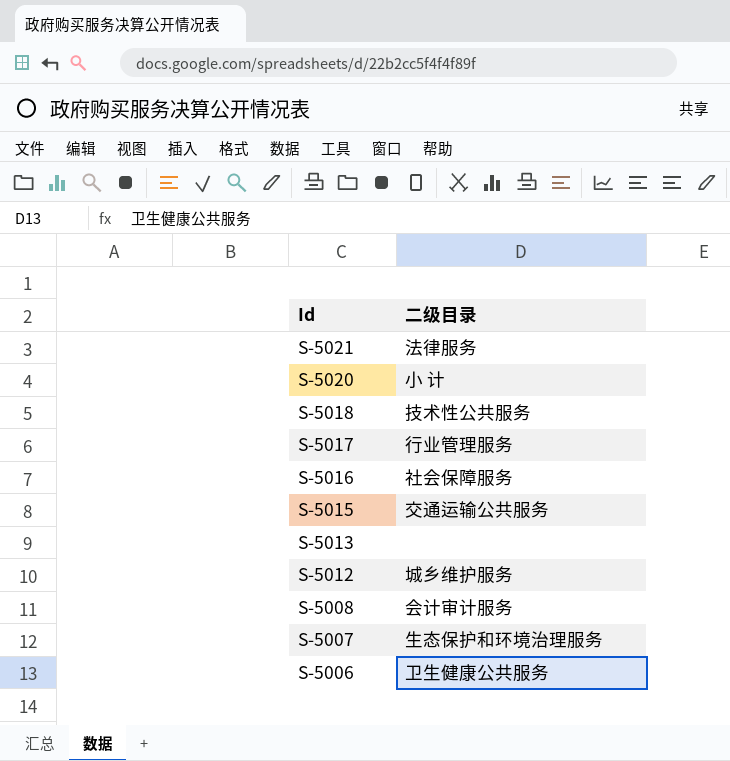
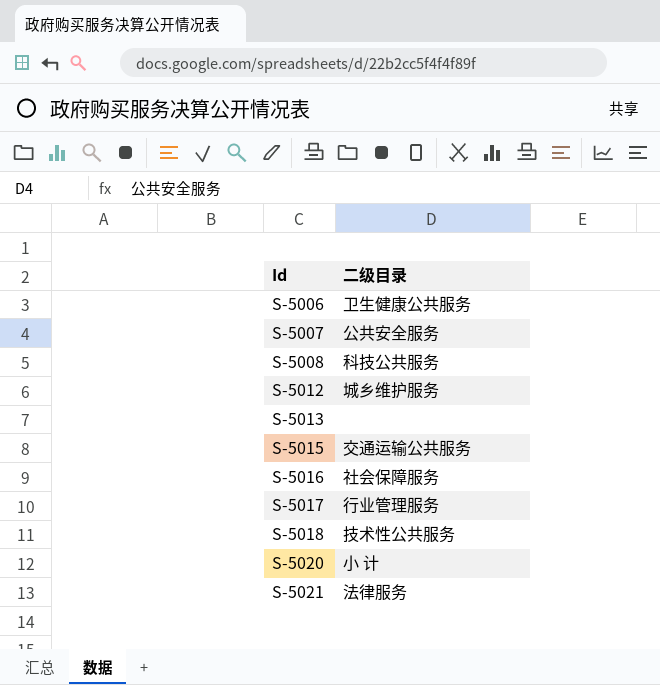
row order: Id descending -> Id ascending
S-5007 | 二级目录: 生态保护和环境治理服务 -> 公共安全服务
S-5008 | 二级目录: 会计审计服务 -> 科技公共服务

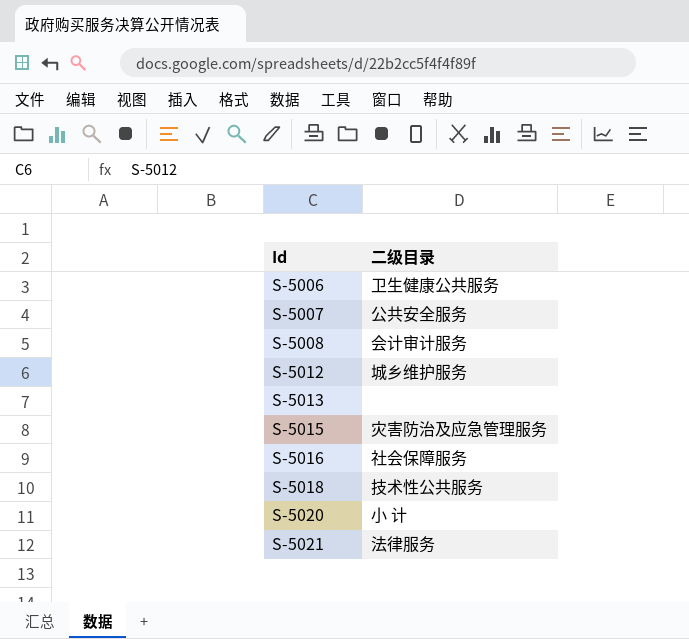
row S-5017: 行业管理服务 -> none
S-5008 | 二级目录: 科技公共服务 -> 会计审计服务
S-5015 | 二级目录: 交通运输公共服务 -> 灾害防治及应急管理服务

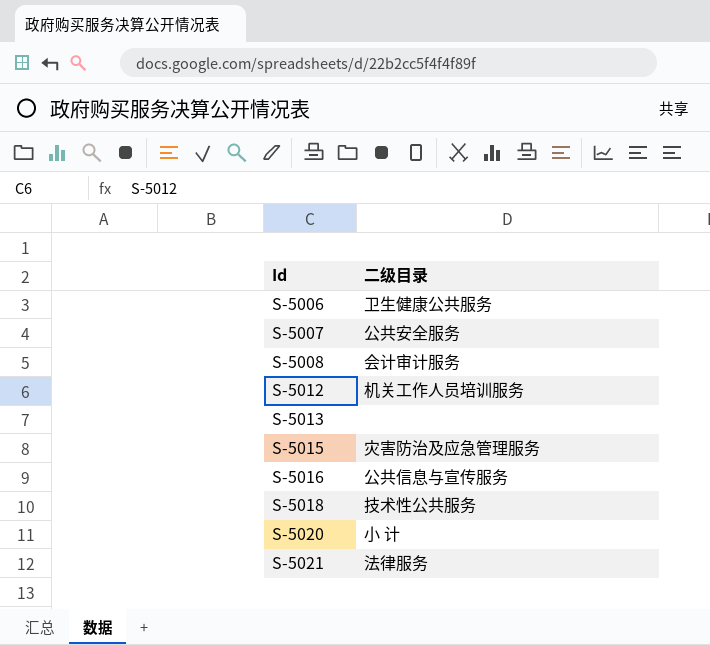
S-5012 | 二级目录: 城乡维护服务 -> 机关工作人员培训服务
S-5016 | 二级目录: 社会保障服务 -> 公共信息与宣传服务

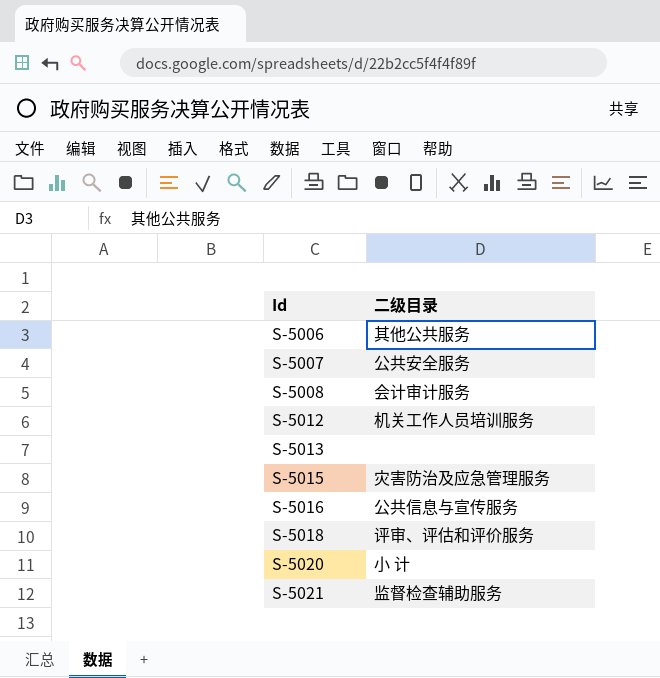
S-5006 | 二级目录: 卫生健康公共服务 -> 其他公共服务
S-5018 | 二级目录: 技术性公共服务 -> 评审、评估和评价服务
S-5021 | 二级目录: 法律服务 -> 监督检查辅助服务

